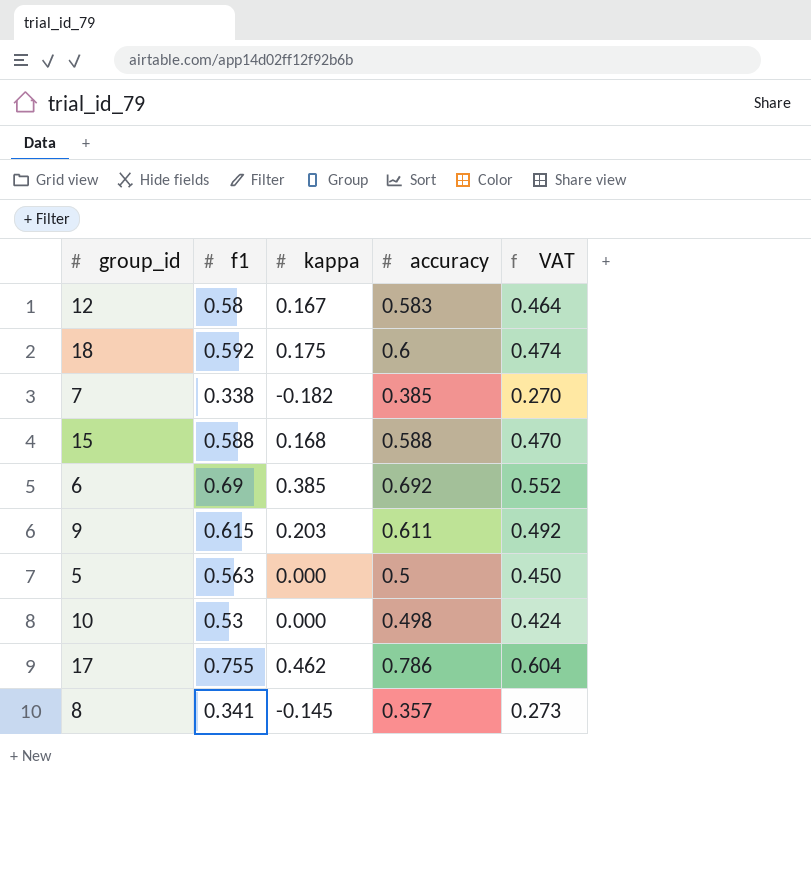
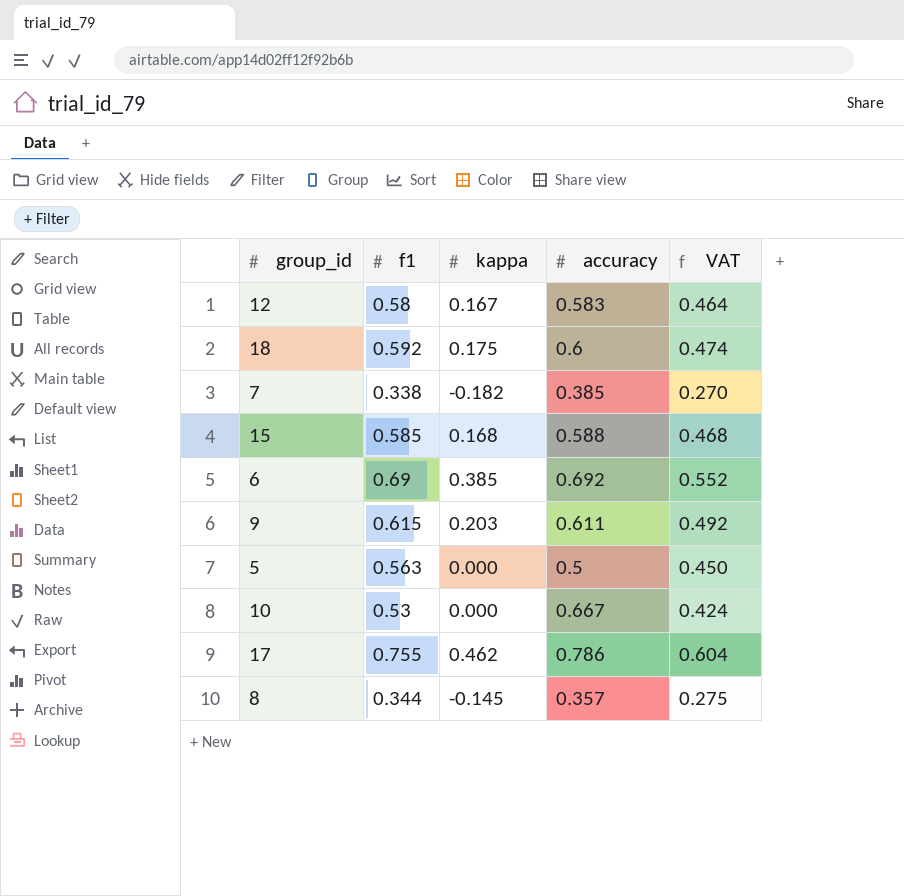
15 | f1: 0.588 -> 0.585
15 | VAT: 0.470 -> 0.468
10 | accuracy: 0.498 -> 0.667
8 | f1: 0.341 -> 0.344
8 | VAT: 0.273 -> 0.275

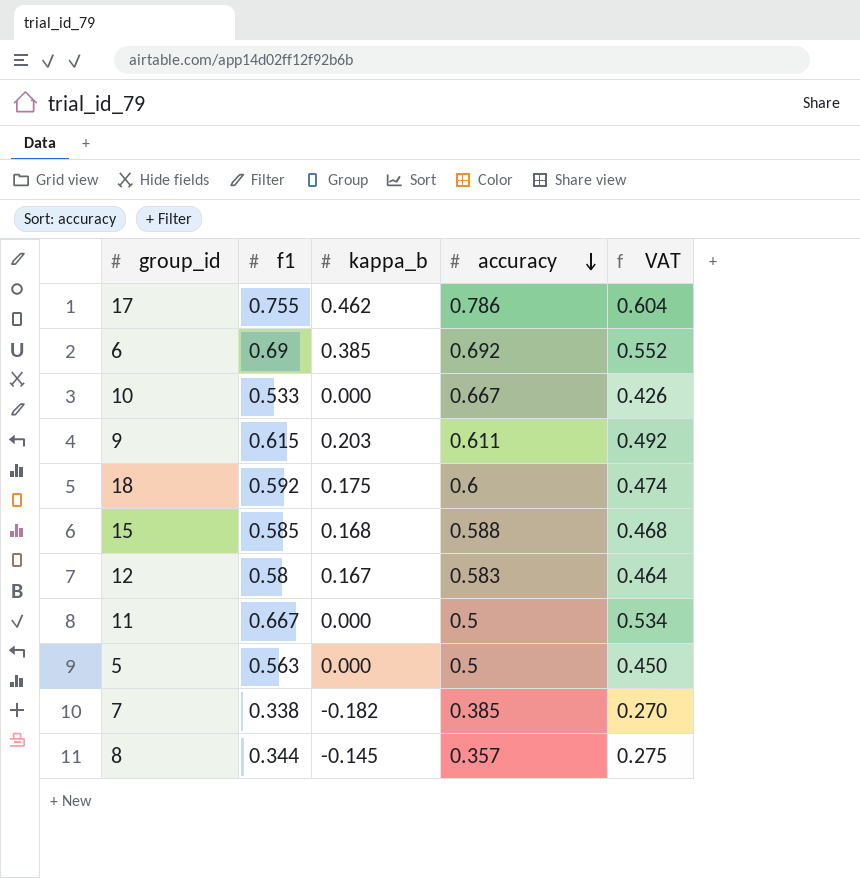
row order: none -> accuracy descending
column name: kappa -> kappa_b
10 | f1: 0.53 -> 0.533
10 | VAT: 0.424 -> 0.426
row 11: none -> 0.667 | 0.000 | 0.5 | 0.534

